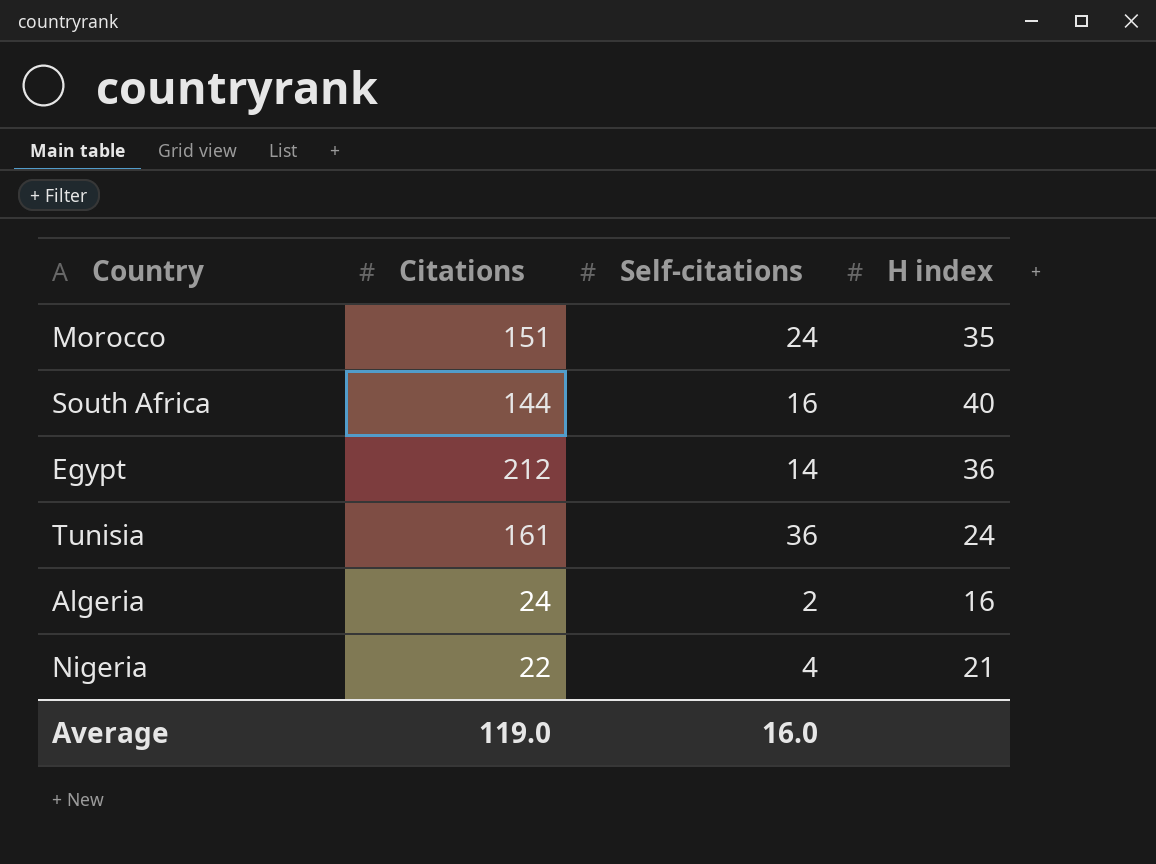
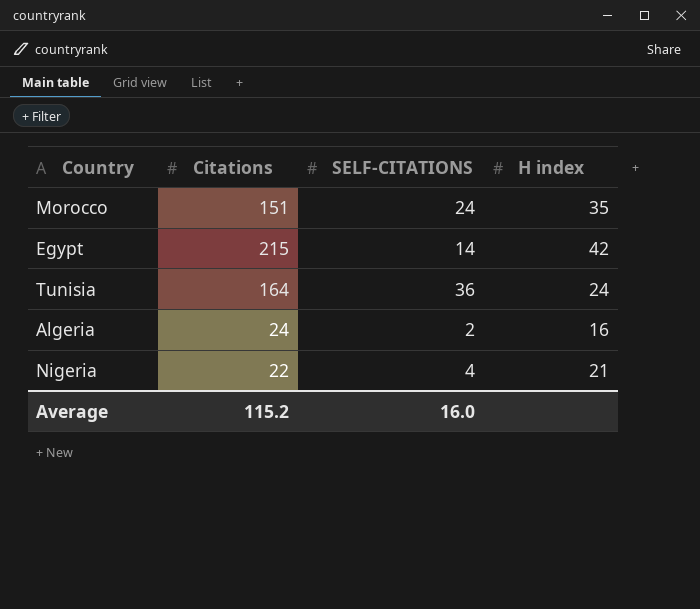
column name: Self-citations -> SELF-CITATIONS
row South Africa: 144 | 16 | 40 -> none
Egypt | Citations: 212 -> 215
Egypt | H index: 36 -> 42
Tunisia | Citations: 161 -> 164
Average | Citations: 119.0 -> 115.2

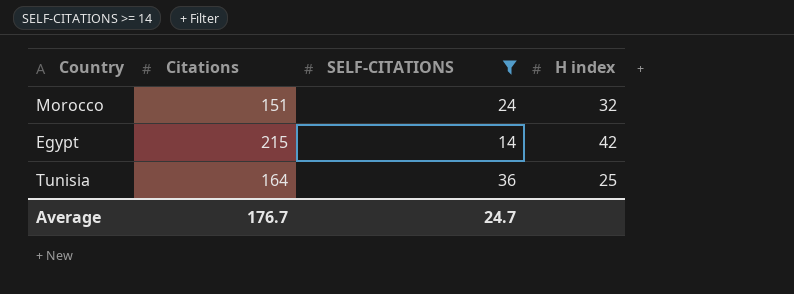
filter: none -> SELF-CITATIONS >= 14
Morocco | H index: 35 -> 32
Tunisia | H index: 24 -> 25
Average | Citations: 115.2 -> 176.7
Average | SELF-CITATIONS: 16.0 -> 24.7

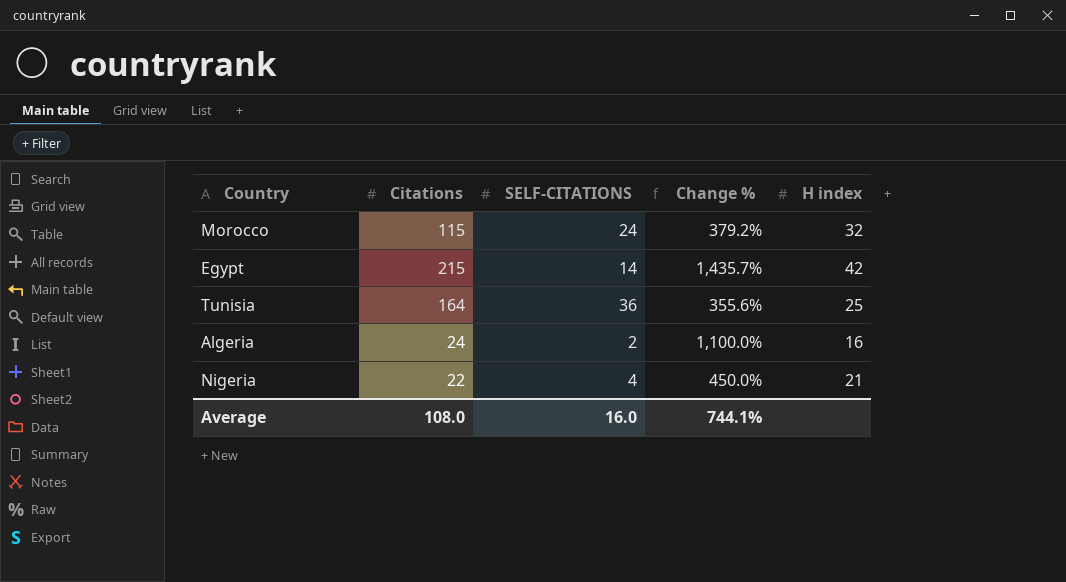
filter: SELF-CITATIONS >= 14 -> none
column Change % | formula: none -> ([Citations] - [SELF-CITATIONS]) / [SELF-CITATIONS]
Morocco | Citations: 151 -> 115
Average | Citations: 176.7 -> 108.0
Average | SELF-CITATIONS: 24.7 -> 16.0

